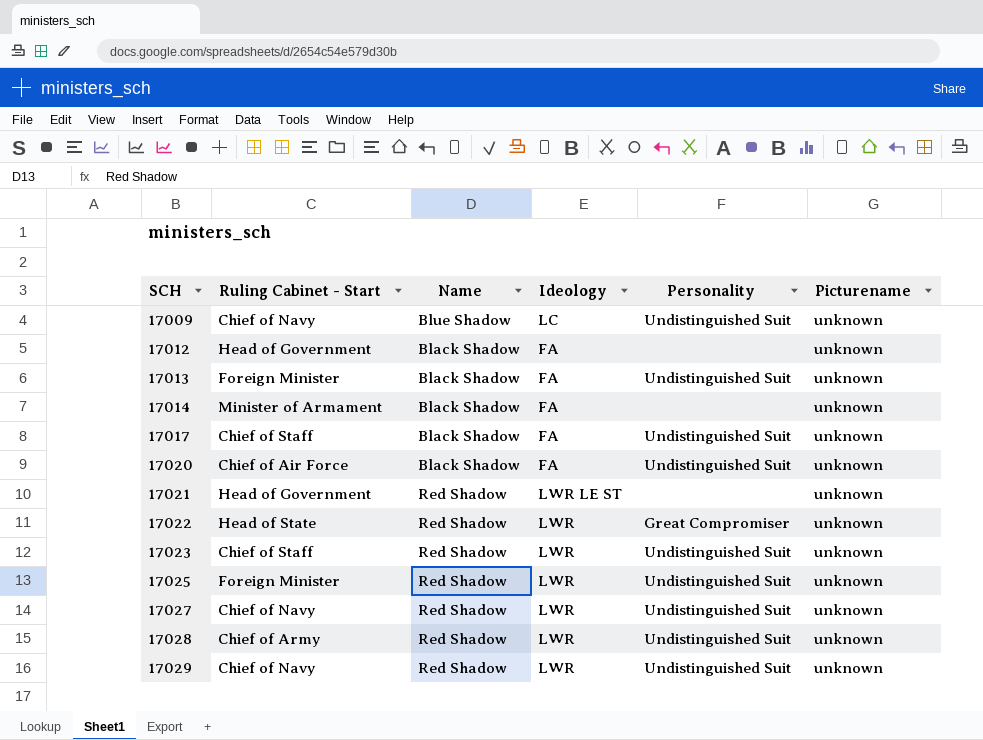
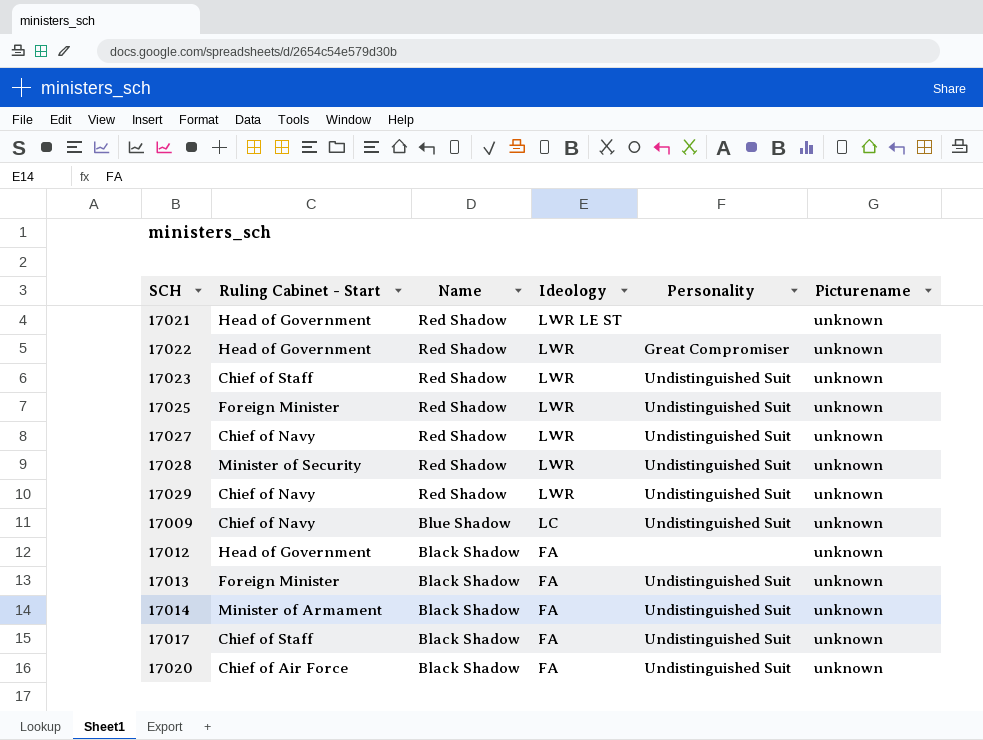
row order: SCH ascending -> Name descending
17022 | Ruling Cabinet - Start: Head of State -> Head of Government
17028 | Ruling Cabinet - Start: Chief of Army -> Minister of Security
17014 | Personality: none -> Undistinguished Suit

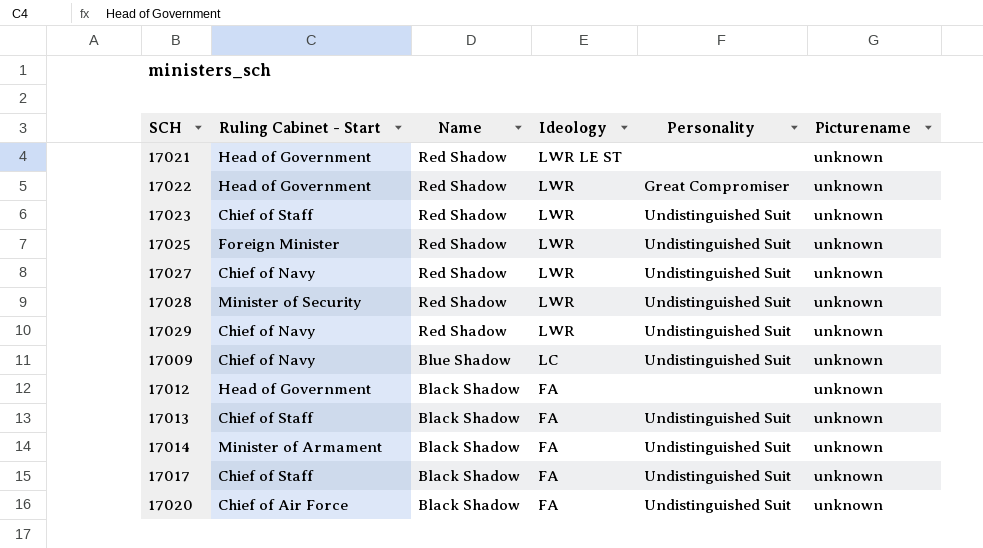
17013 | Ruling Cabinet - Start: Foreign Minister -> Chief of Staff

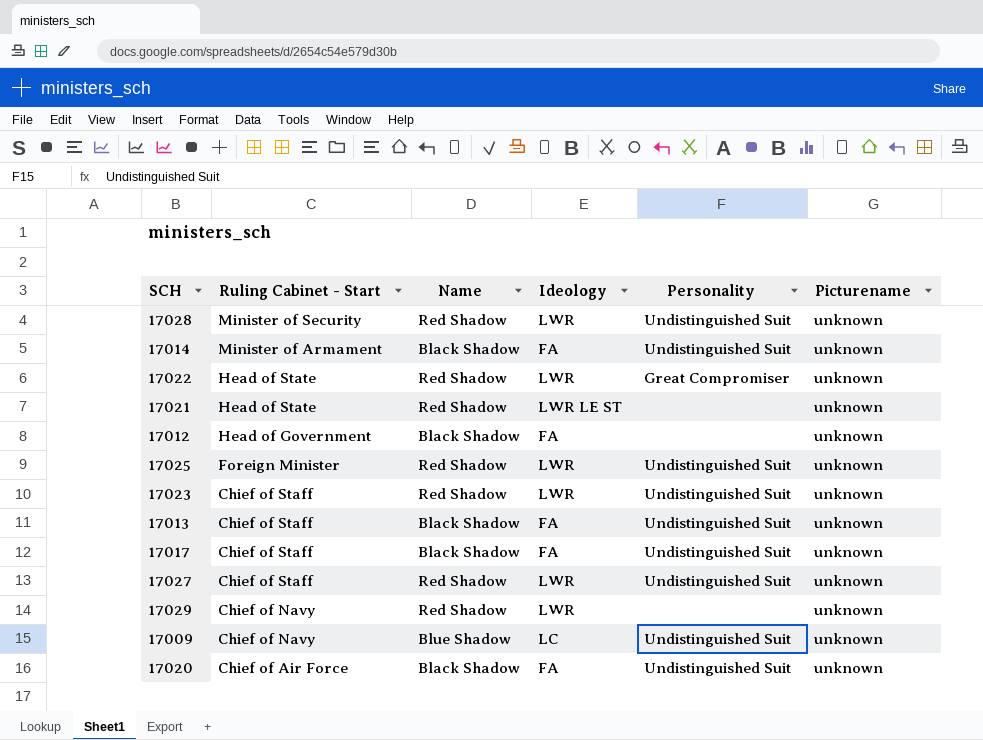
row order: Name descending -> Ruling Cabinet - Start descending
17022 | Ruling Cabinet - Start: Head of Government -> Head of State
17021 | Ruling Cabinet - Start: Head of Government -> Head of State
17027 | Ruling Cabinet - Start: Chief of Navy -> Chief of Staff
17029 | Personality: Undistinguished Suit -> none

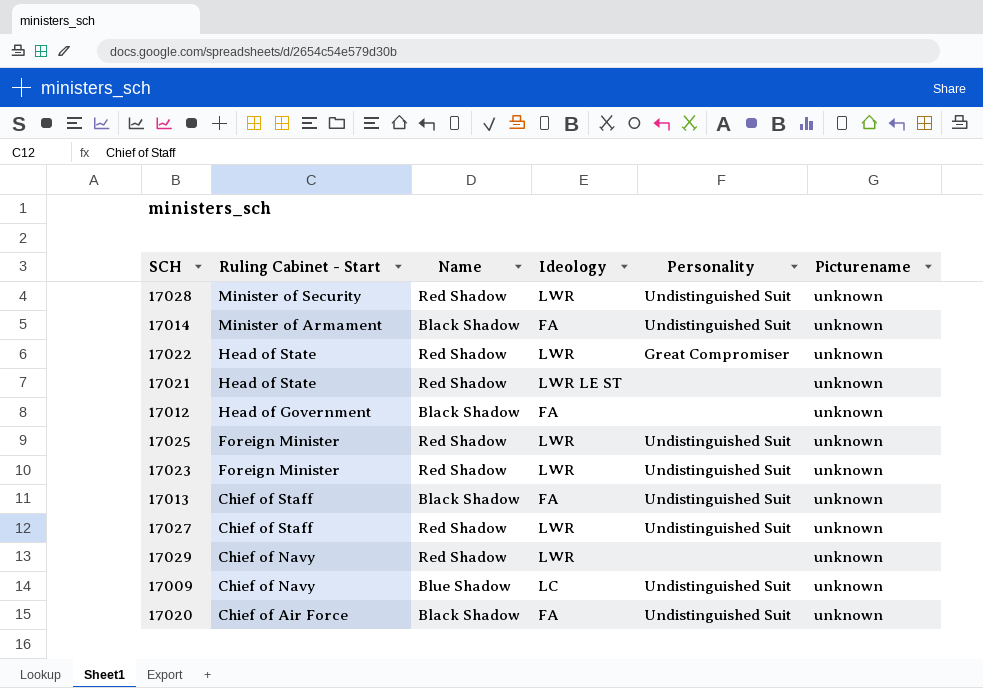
row 17017: Chief of Staff | Black Shadow | FA | Undistinguished Suit | unknown -> none
17023 | Ruling Cabinet - Start: Chief of Staff -> Foreign Minister

